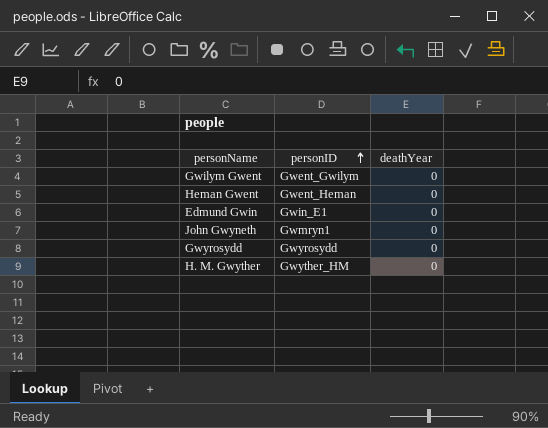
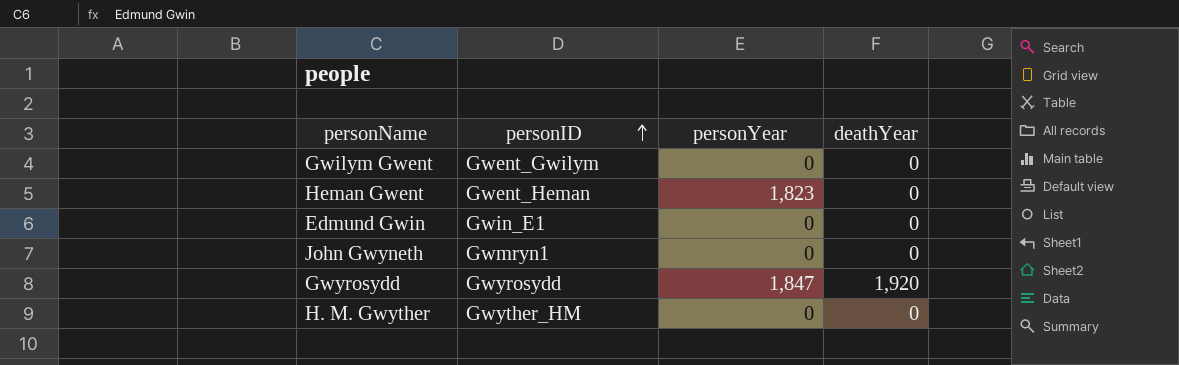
column personYear | position: none -> 3
Gwyrosydd | deathYear: 0 -> 1,920

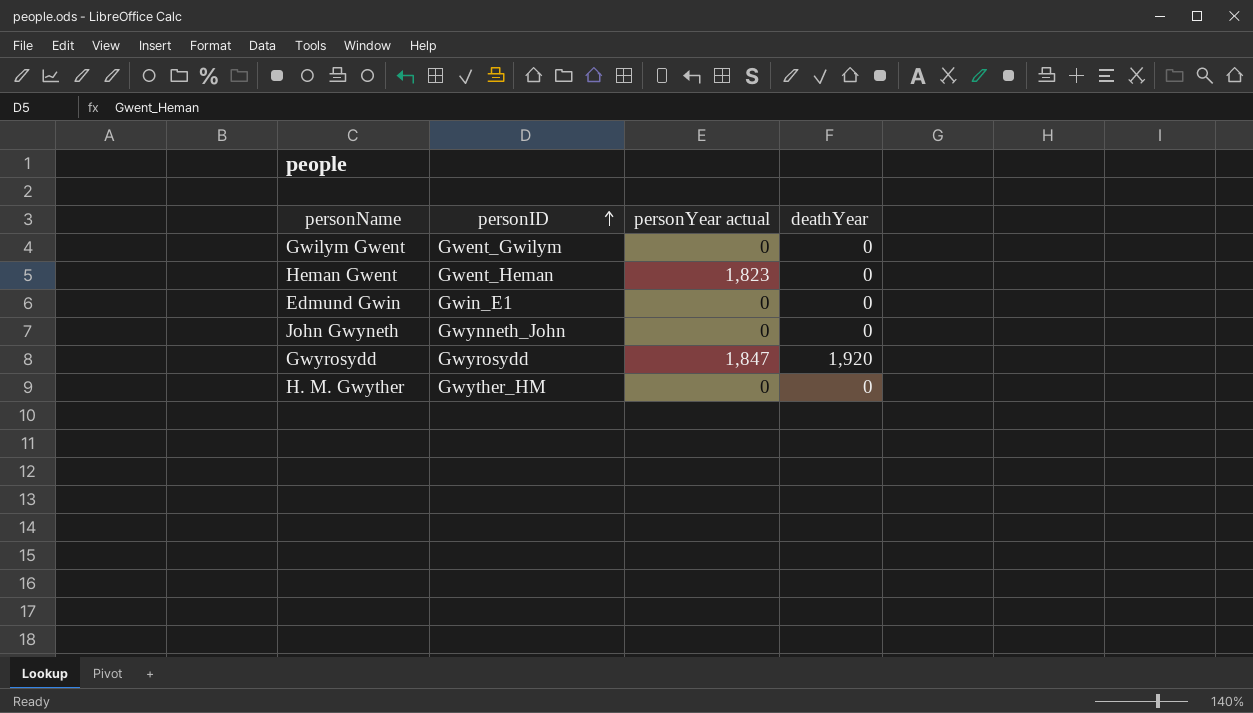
column name: personYear -> personYear actual
John Gwyneth | personID: Gwmryn1 -> Gwynneth_John

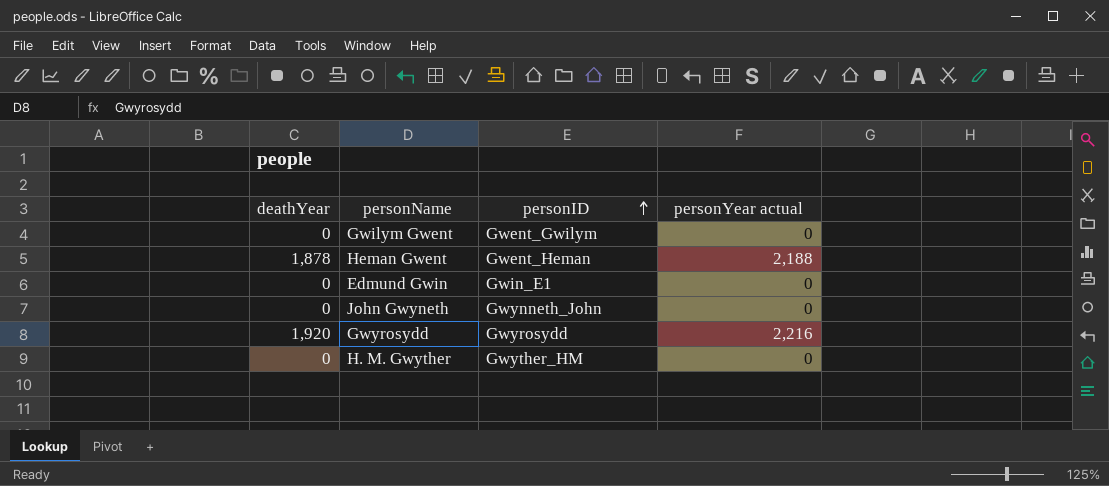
column deathYear | position: 4 -> 1
Heman Gwent | deathYear: 0 -> 1,878
Heman Gwent | personYear actual: 1,823 -> 2,188
Gwyrosydd | personYear actual: 1,847 -> 2,216

